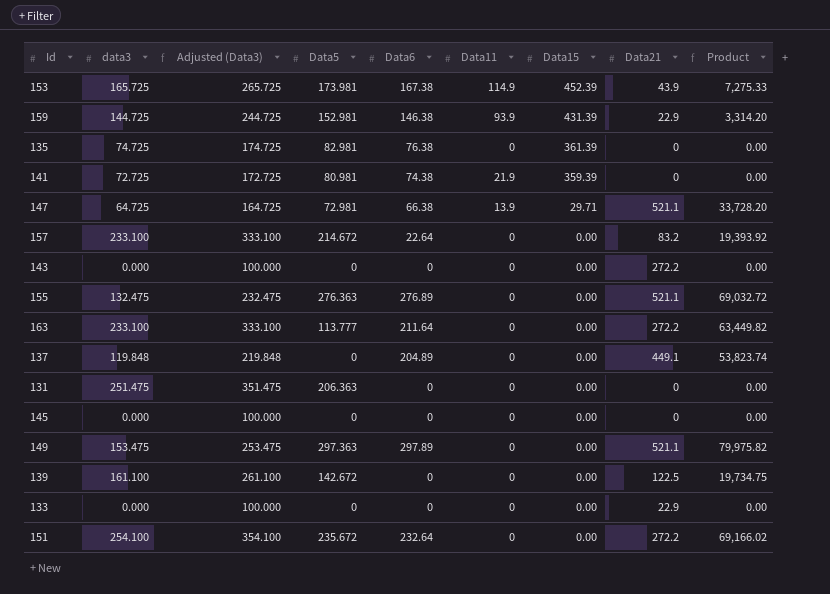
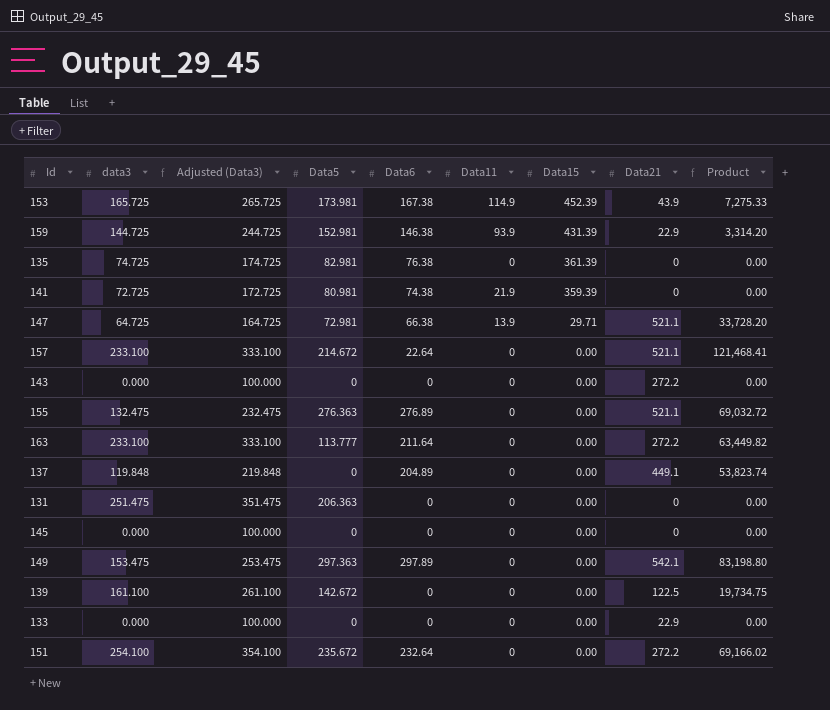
157 | Data21: 83.2 -> 521.1
157 | Product: 19,393.92 -> 121,468.41
149 | Data21: 521.1 -> 542.1
149 | Product: 79,975.82 -> 83,198.80

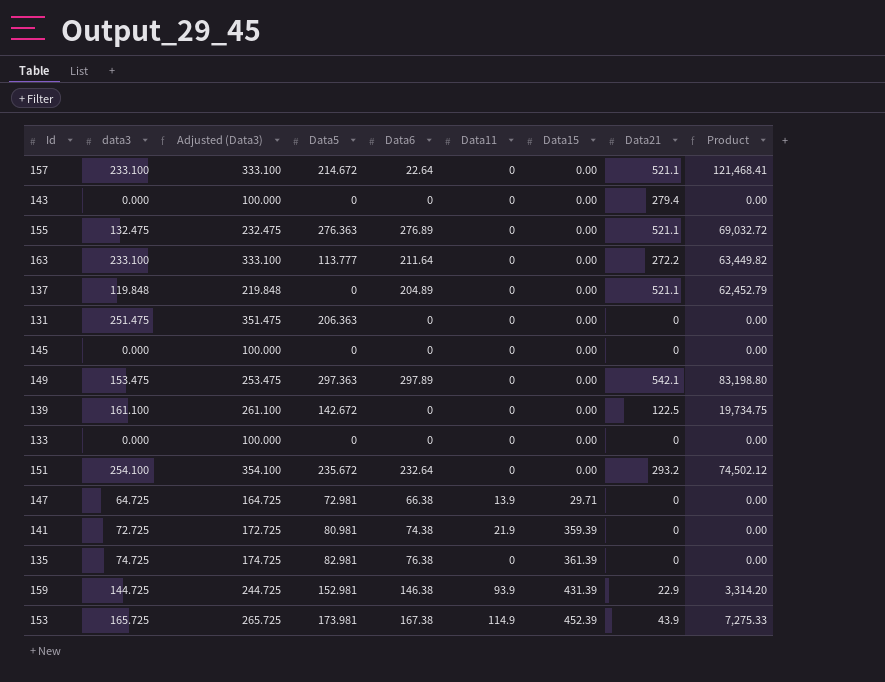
row order: Data15 descending -> Data15 ascending
143 | Data21: 272.2 -> 279.4
137 | Data21: 449.1 -> 521.1
137 | Product: 53,823.74 -> 62,452.79
133 | Data21: 22.9 -> 0
151 | Data21: 272.2 -> 293.2
151 | Product: 69,166.02 -> 74,502.12
147 | Data21: 521.1 -> 0
147 | Product: 33,728.20 -> 0.00

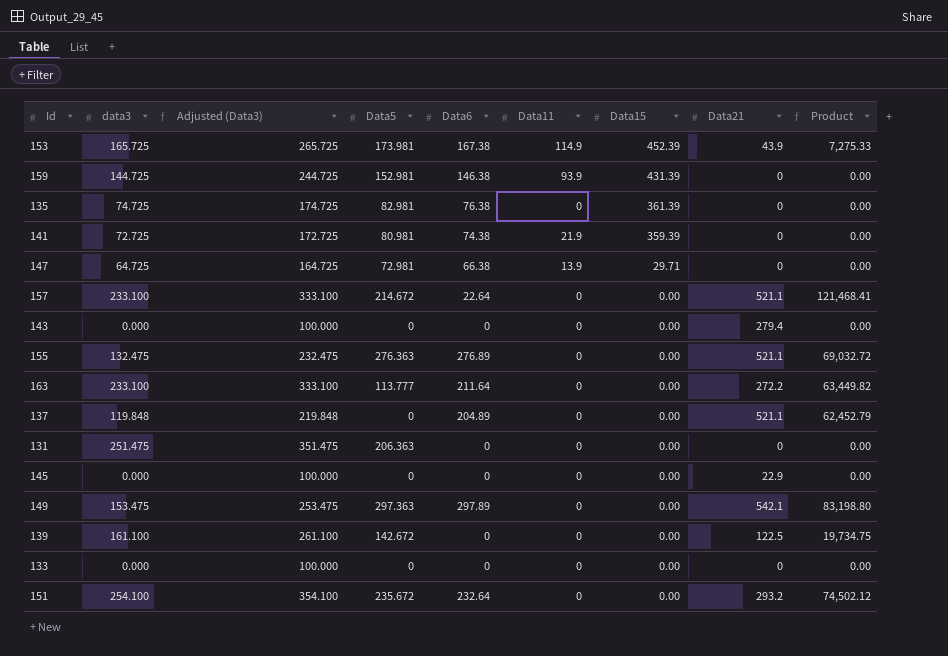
row order: Data15 ascending -> Data15 descending
159 | Data21: 22.9 -> 0
159 | Product: 3,314.20 -> 0.00
145 | Data21: 0 -> 22.9

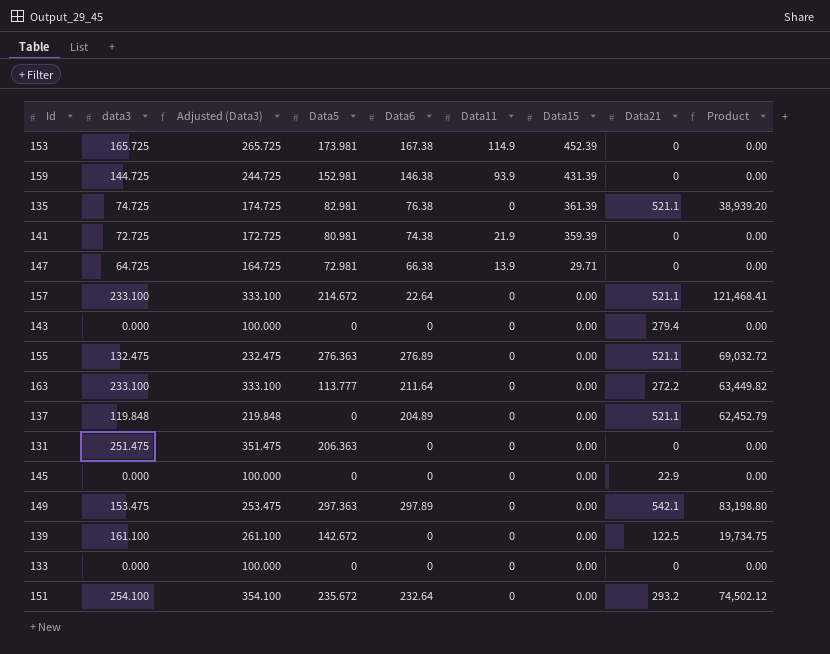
153 | Data21: 43.9 -> 0
153 | Product: 7,275.33 -> 0.00
135 | Data21: 0 -> 521.1
135 | Product: 0.00 -> 38,939.20

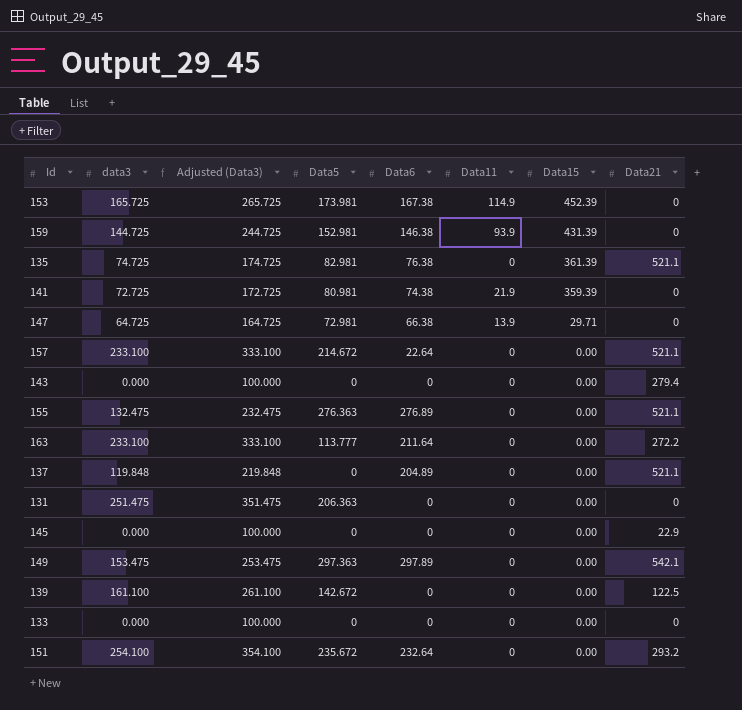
column Product | formula: [data3] * [Data21] -> none

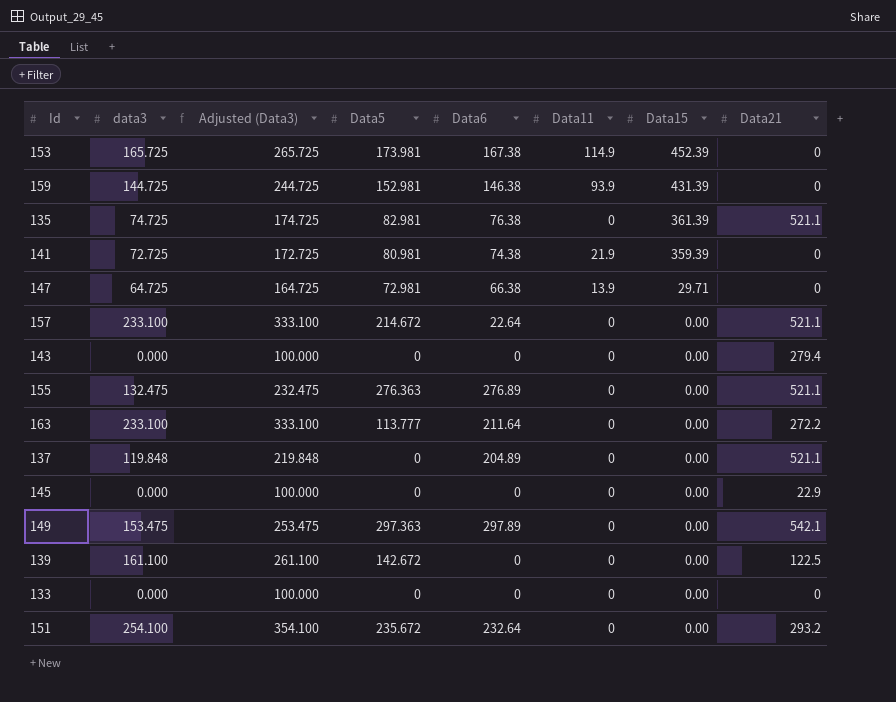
row 131: 251.475 | 351.475 | 206.363 | 0 | 0 | 0.00 | 0 -> none

